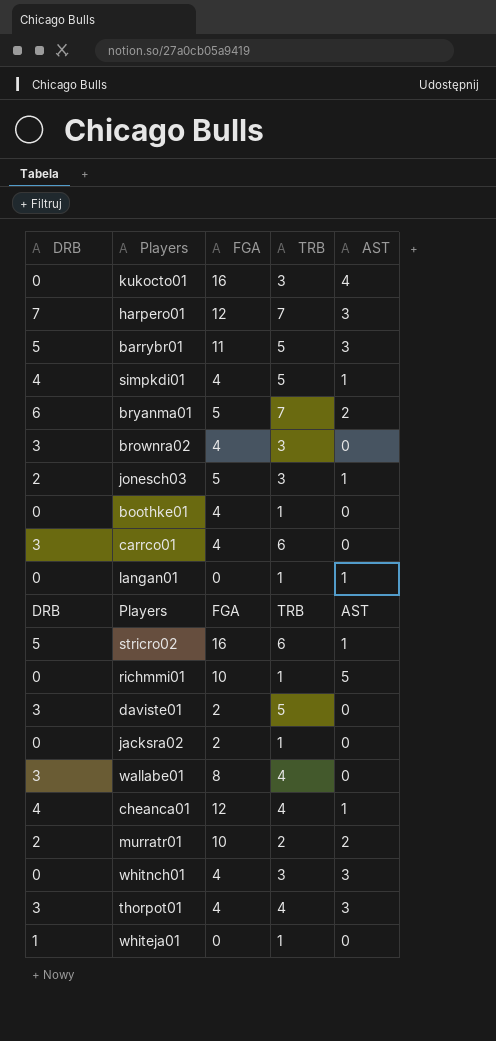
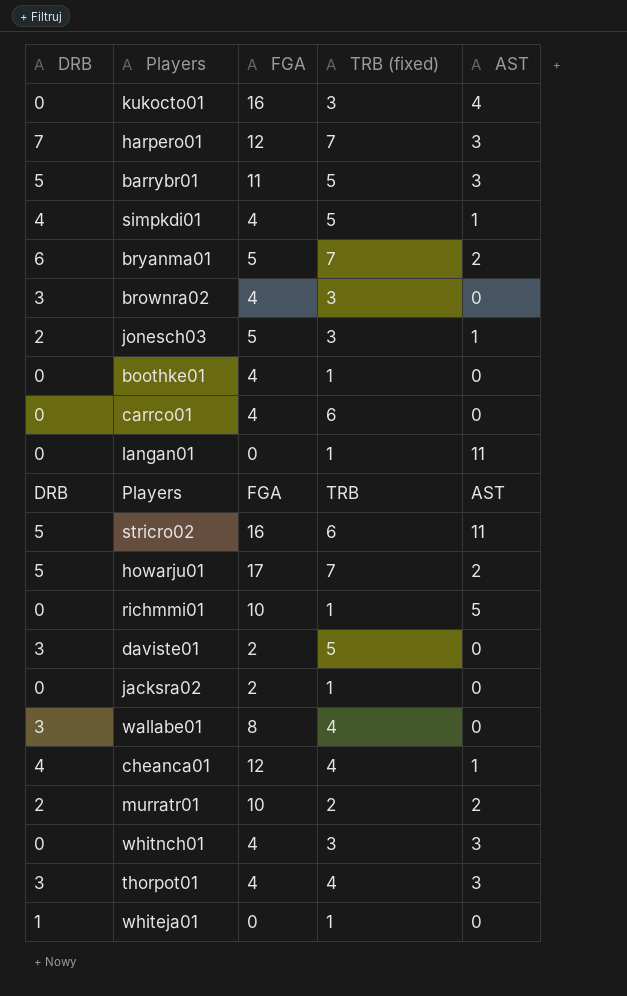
column name: TRB -> TRB (fixed)
carrco01 | DRB: 3 -> 0
langan01 | AST: 1 -> 11
stricro02 | AST: 1 -> 11
row howarju01: none -> 5 | 17 | 7 | 2

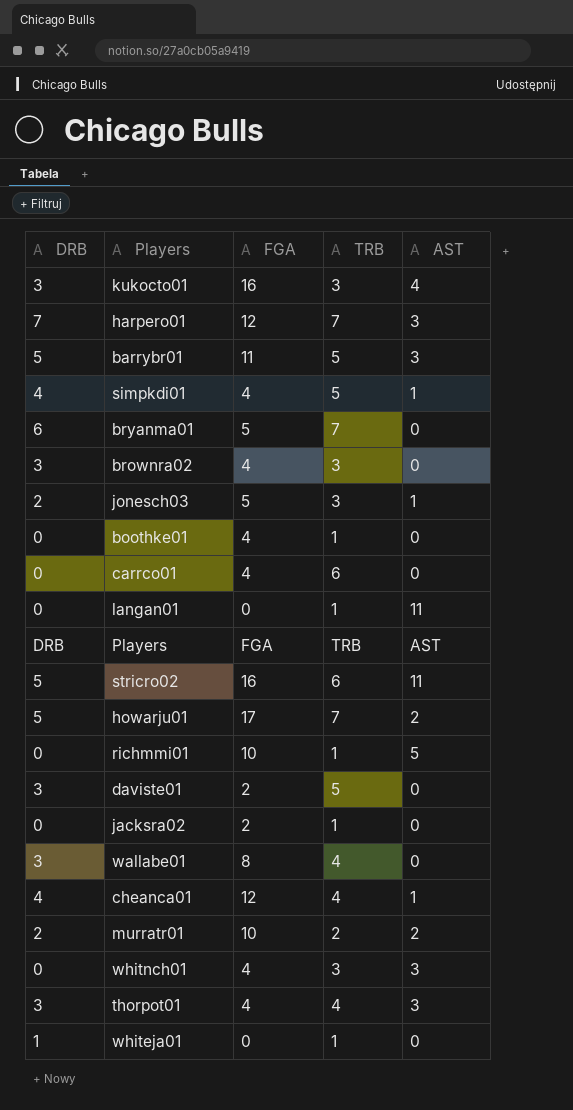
column name: TRB (fixed) -> TRB
kukocto01 | DRB: 0 -> 3
bryanma01 | AST: 2 -> 0

